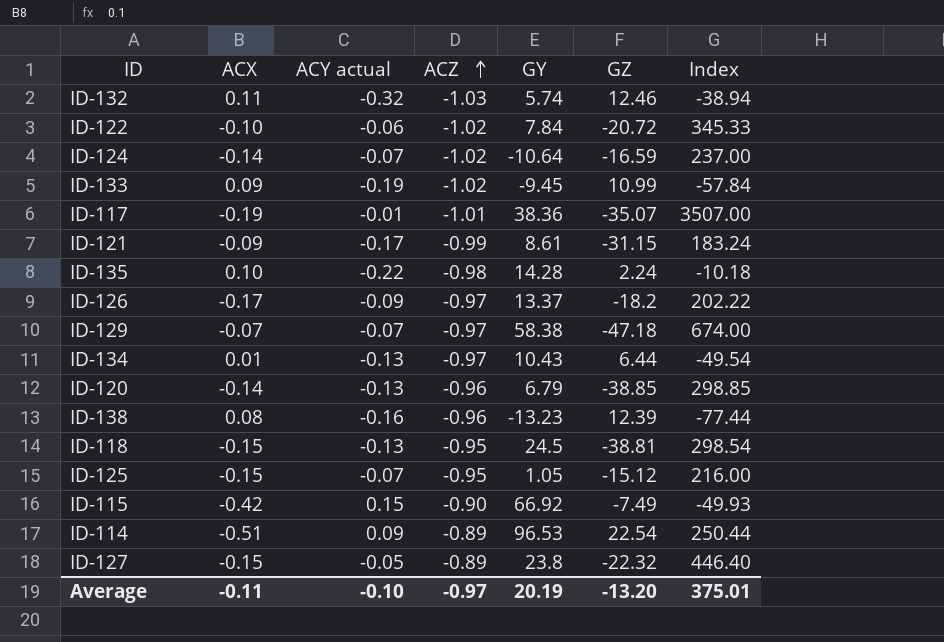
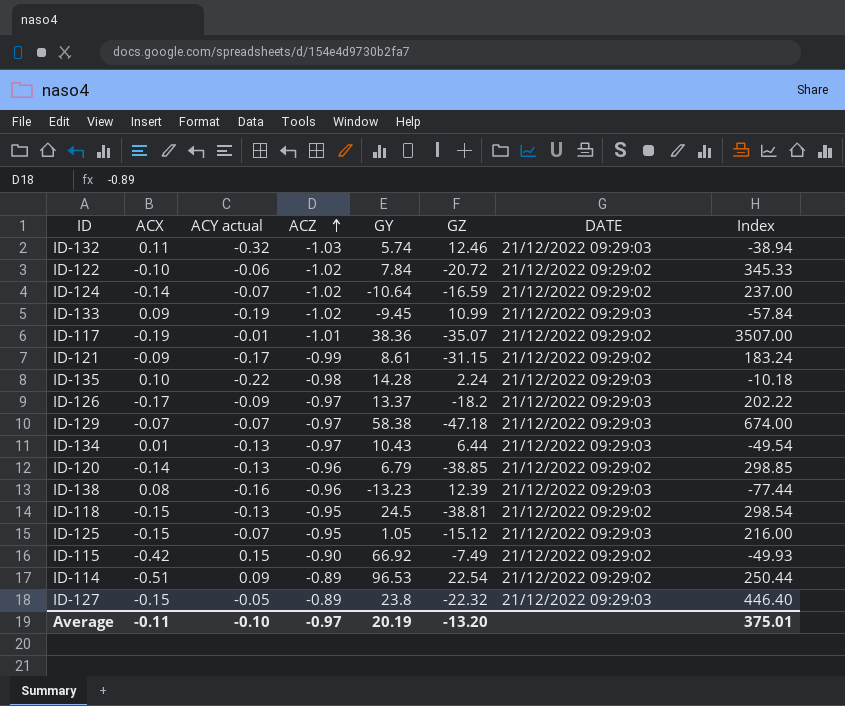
column DATE | position: none -> 7

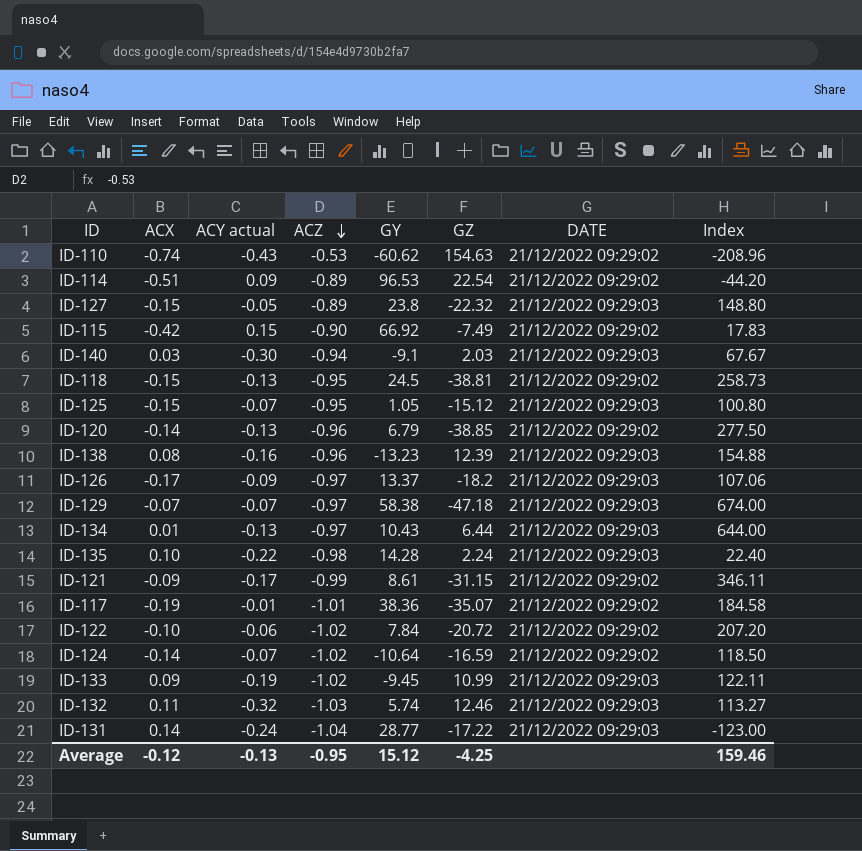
row order: ACZ ascending -> ACZ descending
column Index | formula: [GZ] / [ACY actual] -> [GZ] / [ACX]
row ID-110: none -> -0.74 | -0.43 | -0.53 | -60.62 | 154.63 | 21/12/2022 09:29:02 | -208.96
row ID-140: none -> 0.03 | -0.30 | -0.94 | -9.1 | 2.03 | 21/12/2022 09:29:03 | 67.67
row ID-131: none -> 0.14 | -0.24 | -1.04 | 28.77 | -17.22 | 21/12/2022 09:29:03 | -123.00
Average | ACX: -0.11 -> -0.12
Average | ACY actual: -0.10 -> -0.13
Average | ACZ: -0.97 -> -0.95
Average | GY: 20.19 -> 15.12
Average | GZ: -13.20 -> -4.25
Average | Index: 375.01 -> 159.46

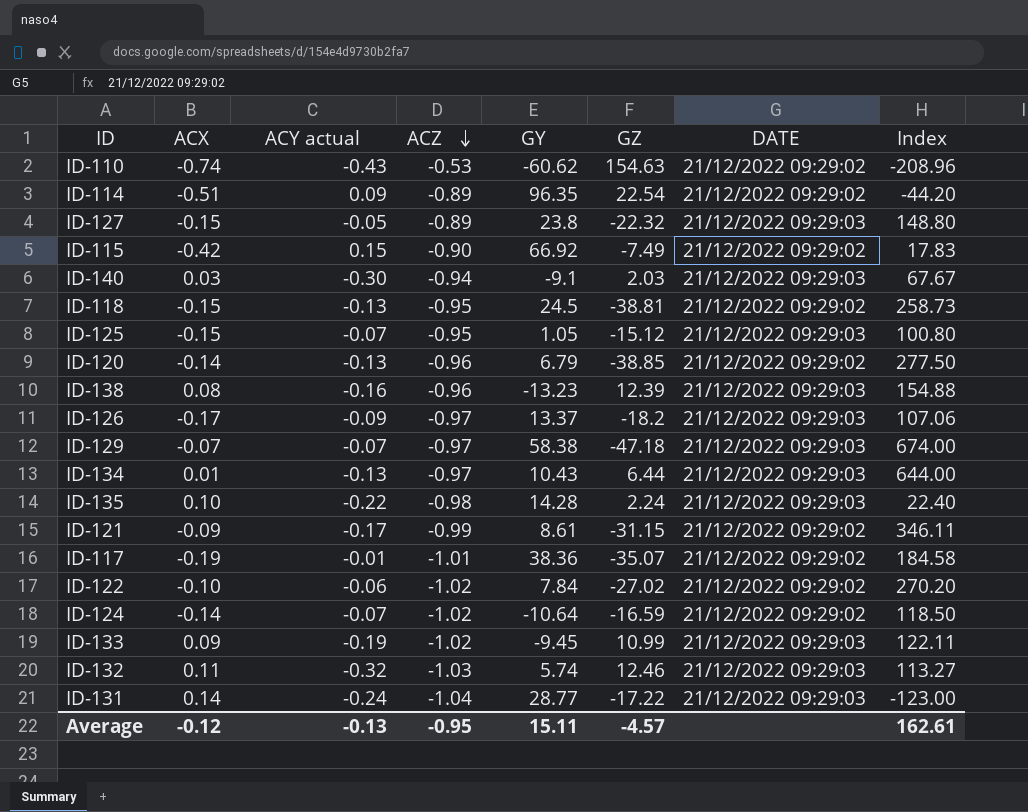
ID-114 | GY: 96.53 -> 96.35
ID-122 | GZ: -20.72 -> -27.02
ID-122 | Index: 207.20 -> 270.20
Average | GY: 15.12 -> 15.11
Average | GZ: -4.25 -> -4.57
Average | Index: 159.46 -> 162.61

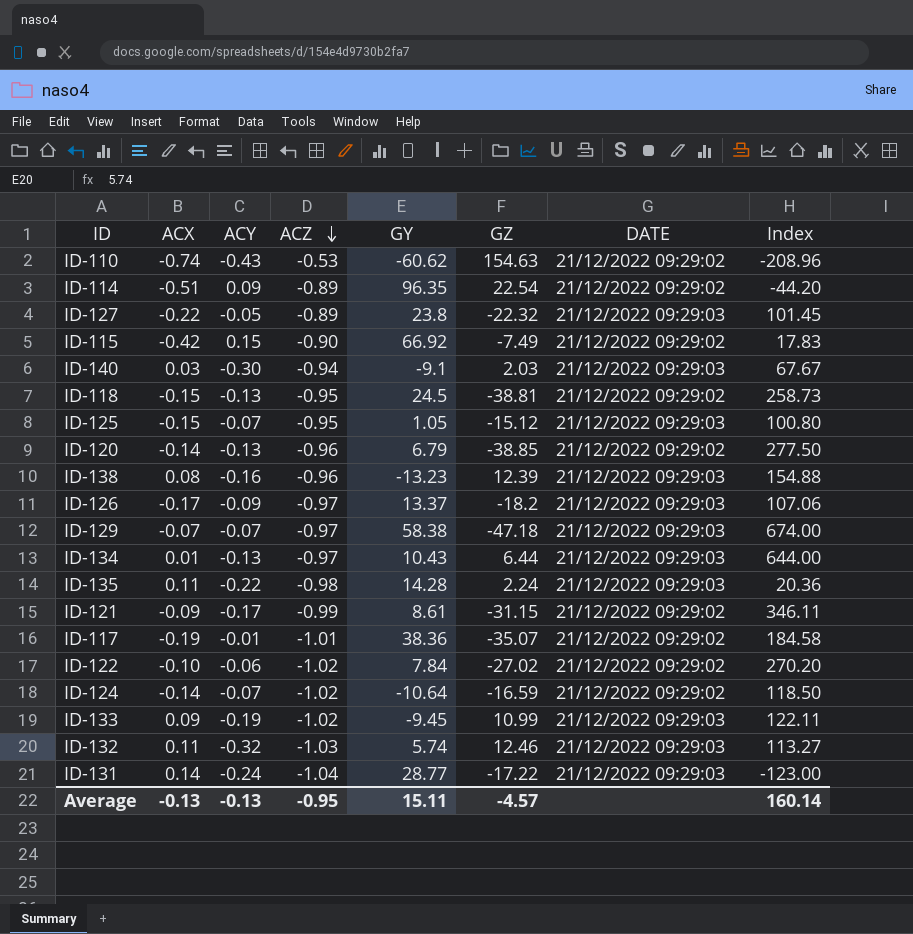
column name: ACY actual -> ACY
ID-127 | ACX: -0.15 -> -0.22
ID-127 | Index: 148.80 -> 101.45
ID-135 | ACX: 0.10 -> 0.11
ID-135 | Index: 22.40 -> 20.36
Average | ACX: -0.12 -> -0.13
Average | Index: 162.61 -> 160.14

